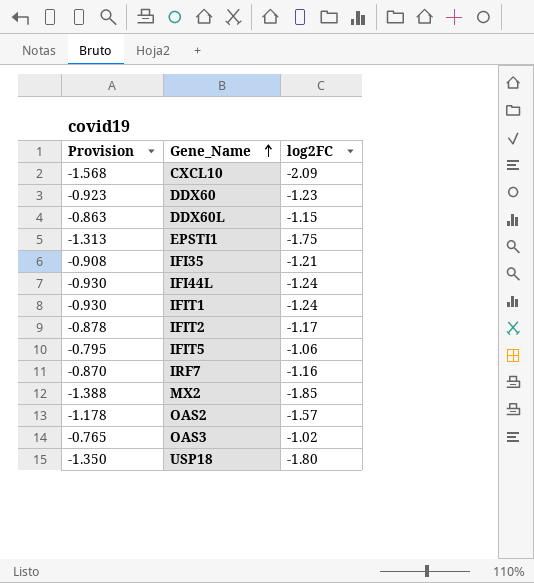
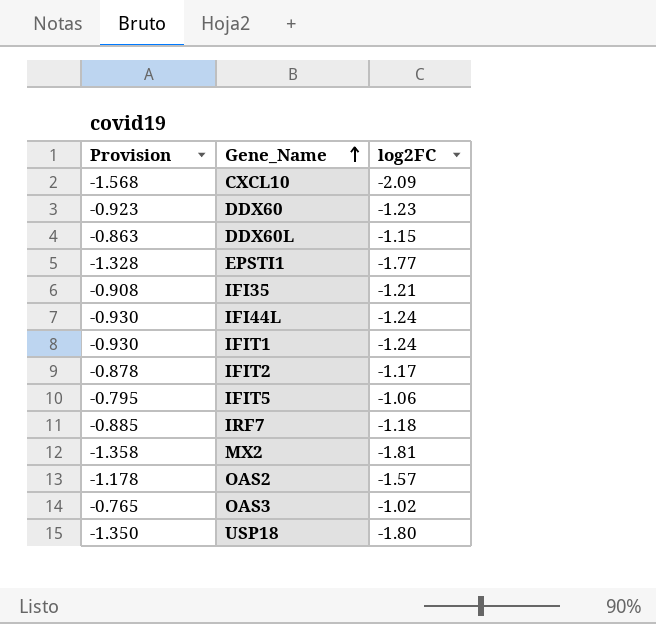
EPSTI1 | Provision: -1.313 -> -1.328
EPSTI1 | log2FC: -1.75 -> -1.77
IRF7 | Provision: -0.870 -> -0.885
IRF7 | log2FC: -1.16 -> -1.18
MX2 | Provision: -1.388 -> -1.358
MX2 | log2FC: -1.85 -> -1.81

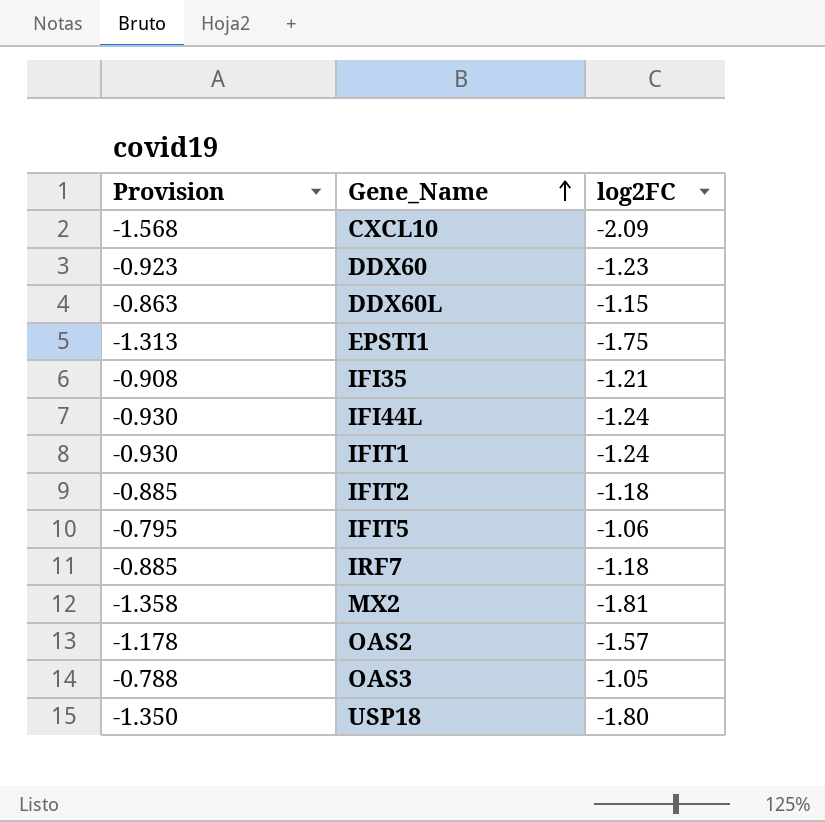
EPSTI1 | Provision: -1.328 -> -1.313
EPSTI1 | log2FC: -1.77 -> -1.75
IFIT2 | Provision: -0.878 -> -0.885
IFIT2 | log2FC: -1.17 -> -1.18
OAS3 | Provision: -0.765 -> -0.788
OAS3 | log2FC: -1.02 -> -1.05

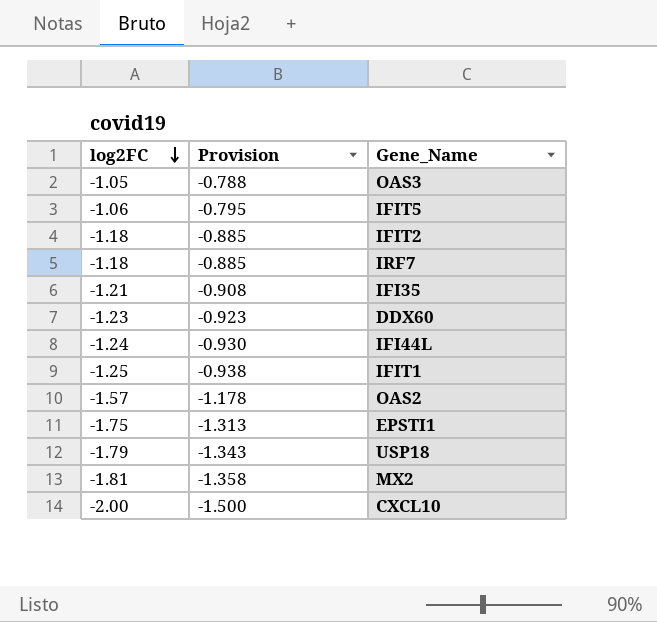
row order: Gene_Name ascending -> log2FC descending
column log2FC | position: 3 -> 1
row DDX60L: -0.863 | -1.15 -> none
IFIT1 | log2FC: -1.24 -> -1.25
IFIT1 | Provision: -0.930 -> -0.938
USP18 | log2FC: -1.80 -> -1.79
USP18 | Provision: -1.350 -> -1.343
CXCL10 | log2FC: -2.09 -> -2.00
CXCL10 | Provision: -1.568 -> -1.500

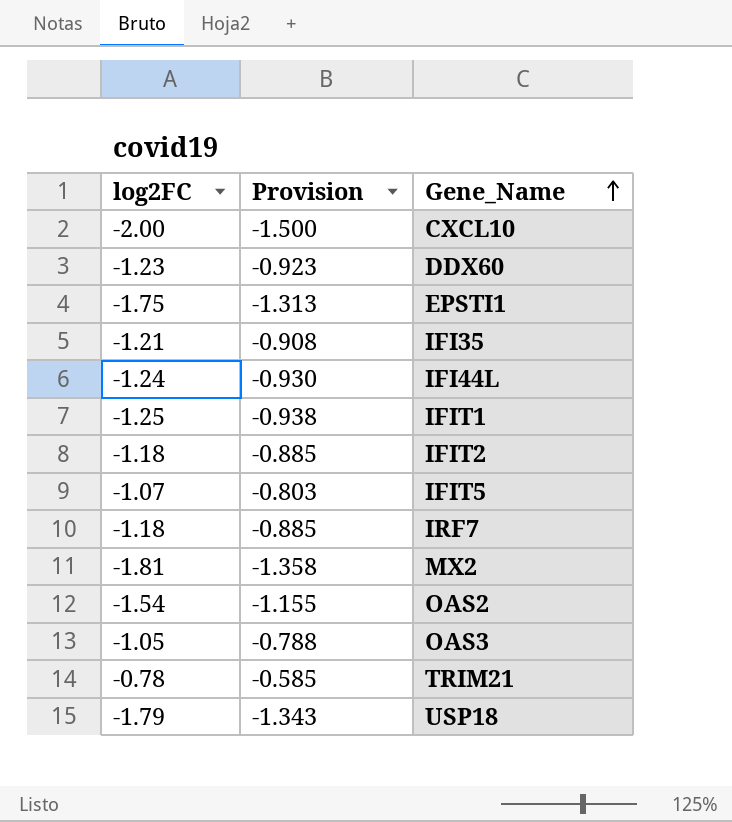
row order: log2FC descending -> Gene_Name ascending
IFIT5 | log2FC: -1.06 -> -1.07
IFIT5 | Provision: -0.795 -> -0.803
OAS2 | log2FC: -1.57 -> -1.54
OAS2 | Provision: -1.178 -> -1.155
row TRIM21: none -> -0.78 | -0.585

